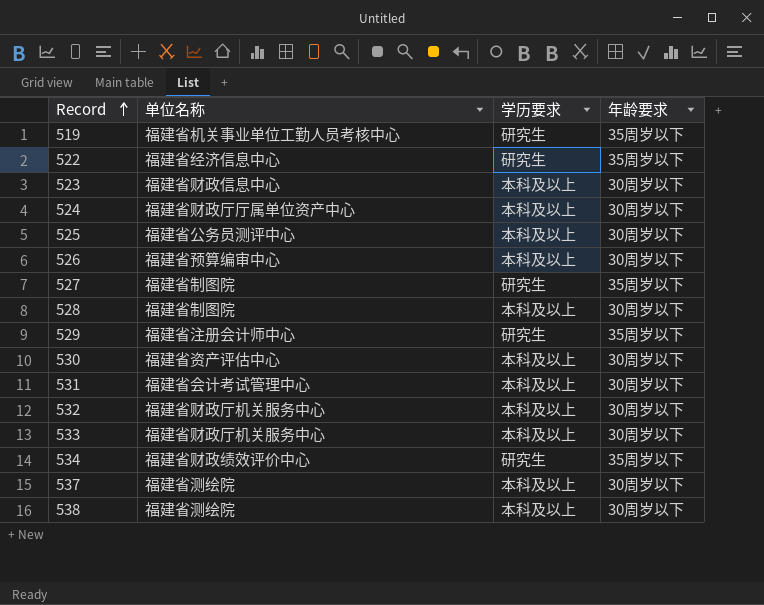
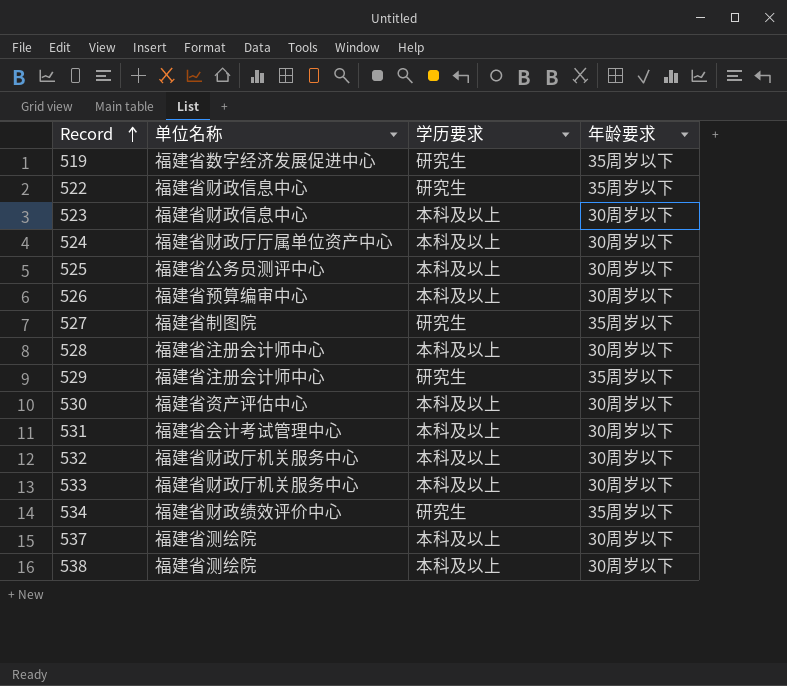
519 | 单位名称: 福建省机关事业单位工勤人员考核中心 -> 福建省数字经济发展促进中心
522 | 单位名称: 福建省经济信息中心 -> 福建省财政信息中心
528 | 单位名称: 福建省制图院 -> 福建省注册会计师中心

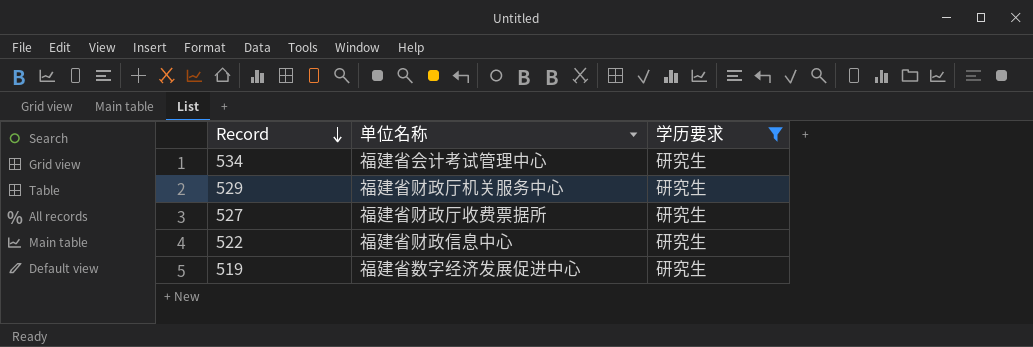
filter: none -> 学历要求 = 研究生
row order: Record ascending -> Record descending
column 年龄要求 | position: 4 -> none
534 | 单位名称: 福建省财政绩效评价中心 -> 福建省会计考试管理中心
529 | 单位名称: 福建省注册会计师中心 -> 福建省财政厅机关服务中心
527 | 单位名称: 福建省制图院 -> 福建省财政厅收费票据所

